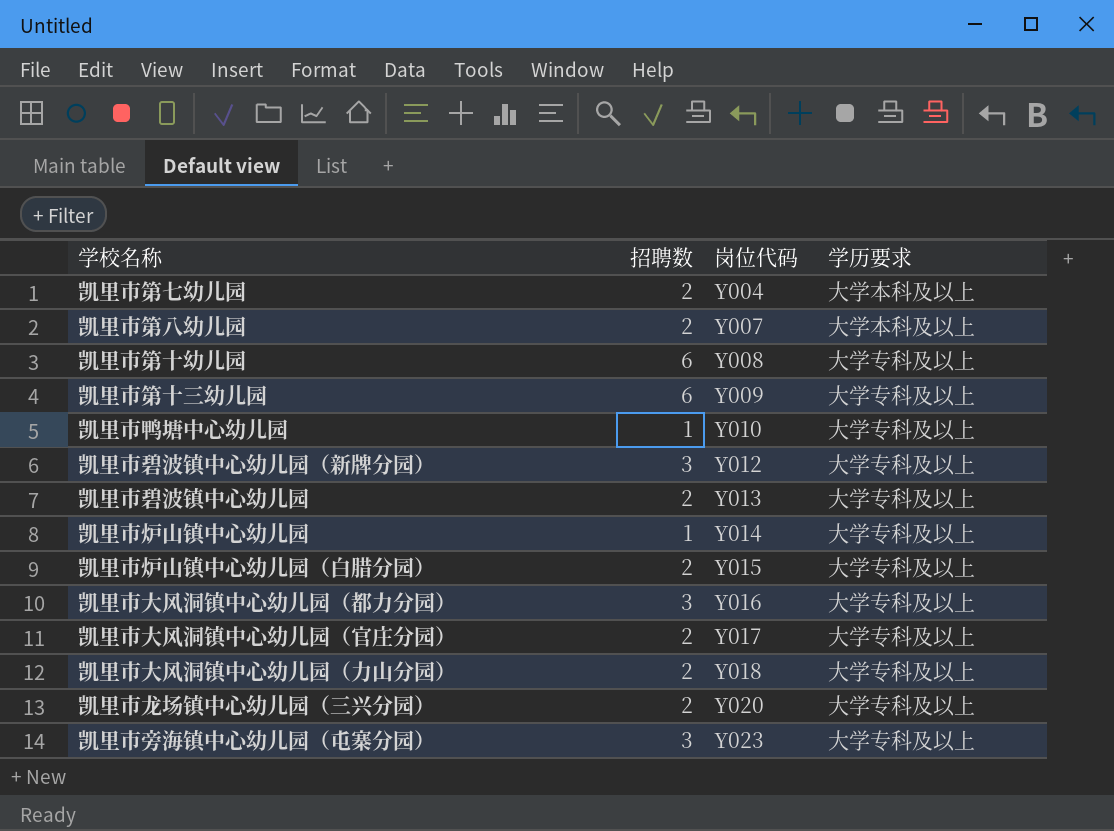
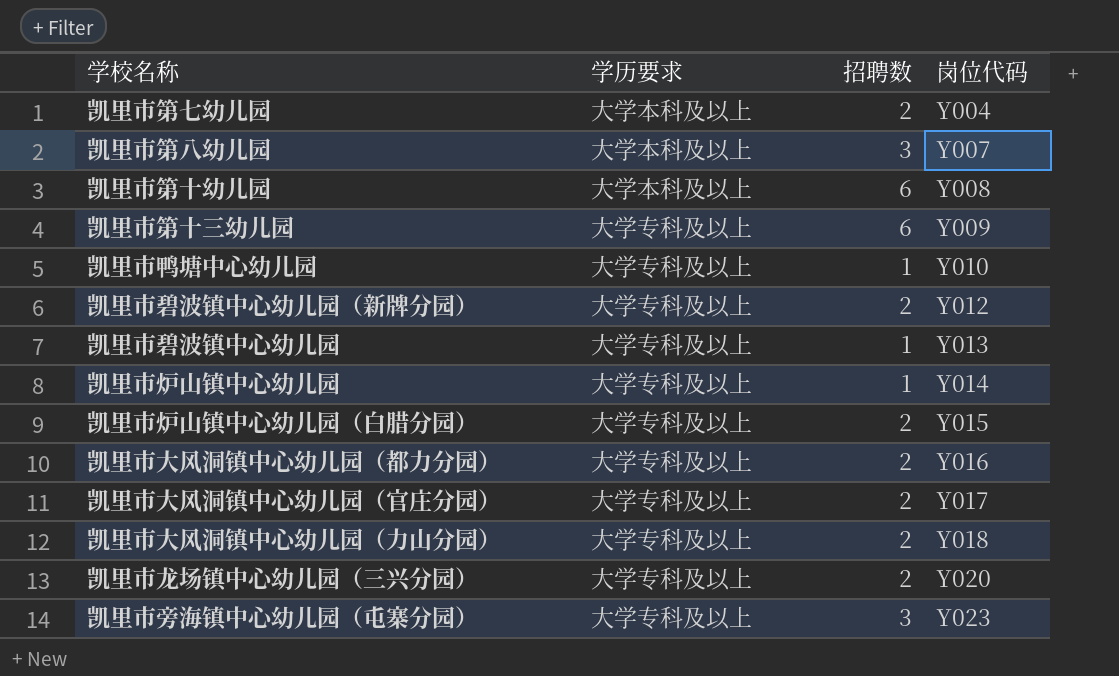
column 学历要求 | position: 4 -> 2
凯里市第八幼儿园 | 招聘数: 2 -> 3
凯里市第十幼儿园 | 学历要求: 大学专科及以上 -> 大学本科及以上
凯里市碧波镇中心幼儿园（新牌分园） | 招聘数: 3 -> 2
凯里市碧波镇中心幼儿园 | 招聘数: 2 -> 1
凯里市大风洞镇中心幼儿园（都力分园） | 招聘数: 3 -> 2

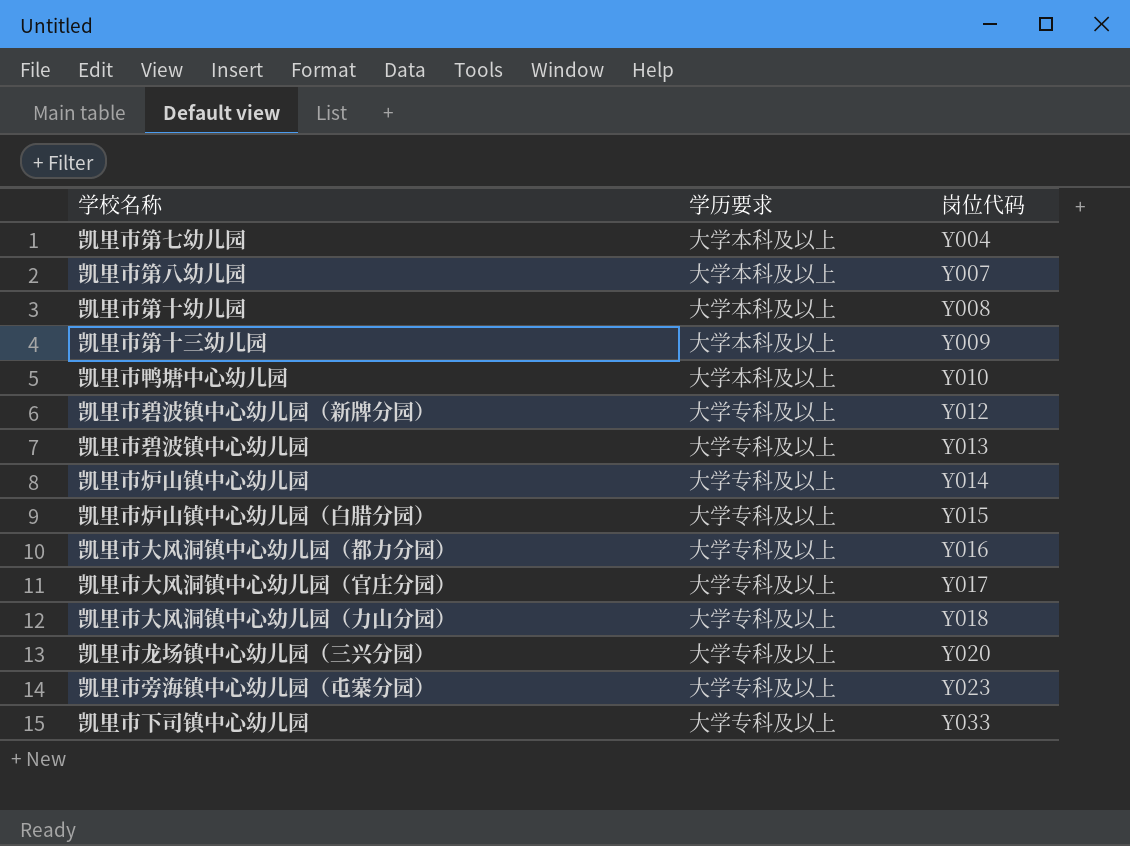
column 招聘数 | position: 3 -> none
凯里市第十三幼儿园 | 学历要求: 大学专科及以上 -> 大学本科及以上
凯里市鸭塘中心幼儿园 | 学历要求: 大学专科及以上 -> 大学本科及以上
row 凯里市下司镇中心幼儿园: none -> 大学专科及以上 | Y033

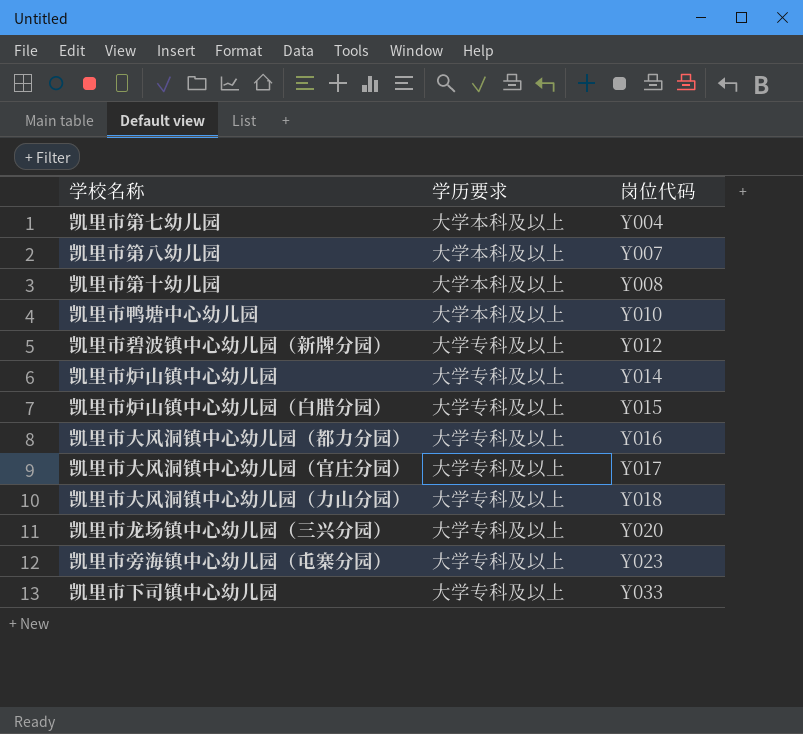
row 凯里市第十三幼儿园: 大学本科及以上 | Y009 -> none
row 凯里市碧波镇中心幼儿园: 大学专科及以上 | Y013 -> none

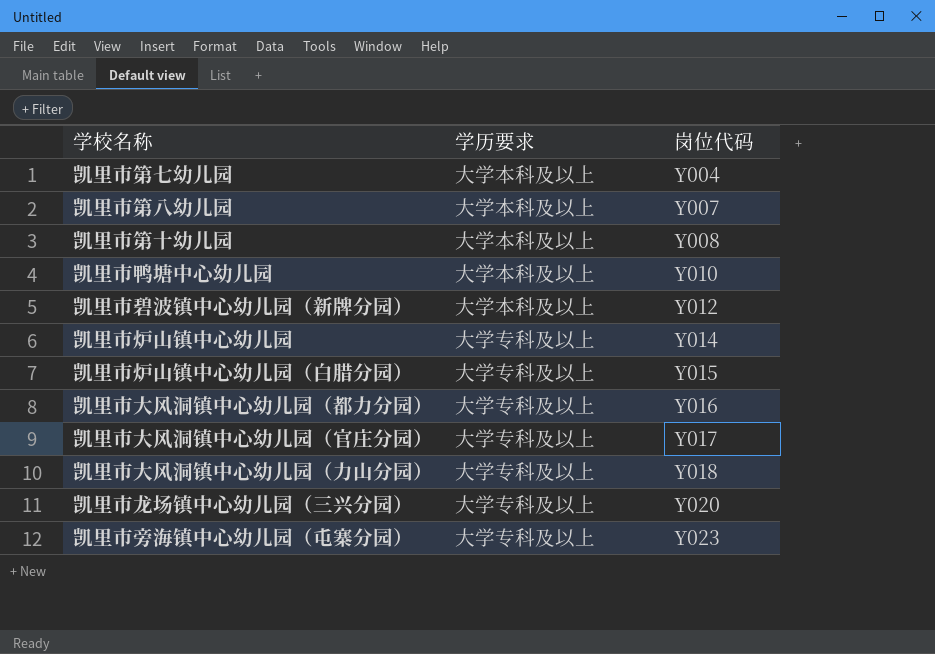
row 凯里市下司镇中心幼儿园: 大学专科及以上 | Y033 -> none
凯里市碧波镇中心幼儿园（新牌分园） | 学历要求: 大学专科及以上 -> 大学本科及以上

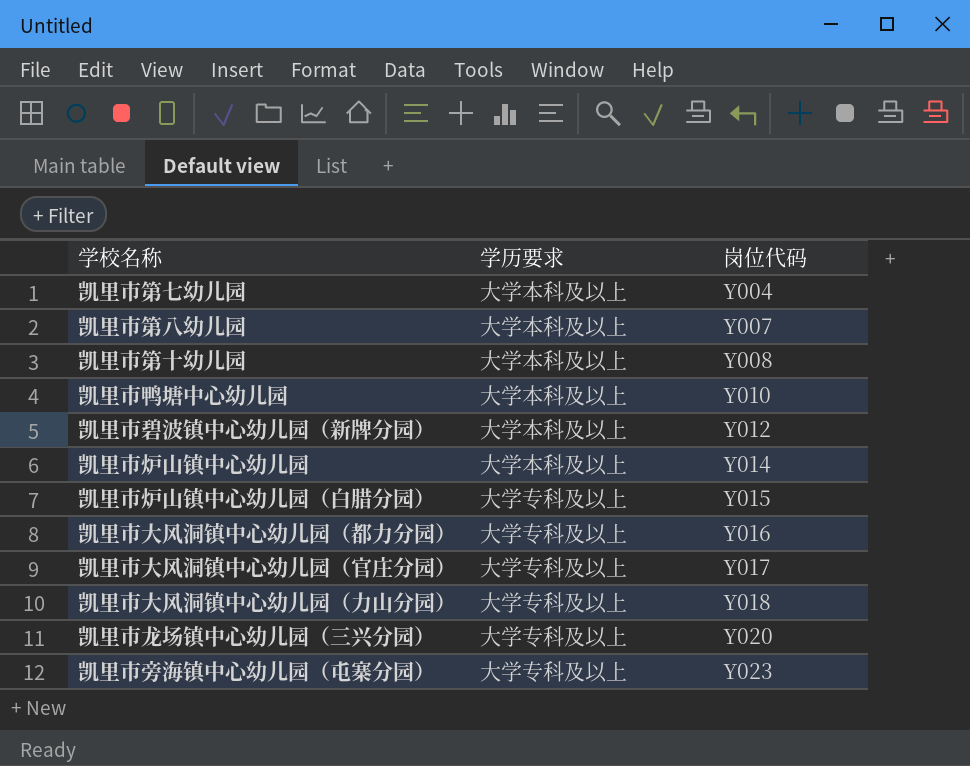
凯里市炉山镇中心幼儿园 | 学历要求: 大学专科及以上 -> 大学本科及以上

